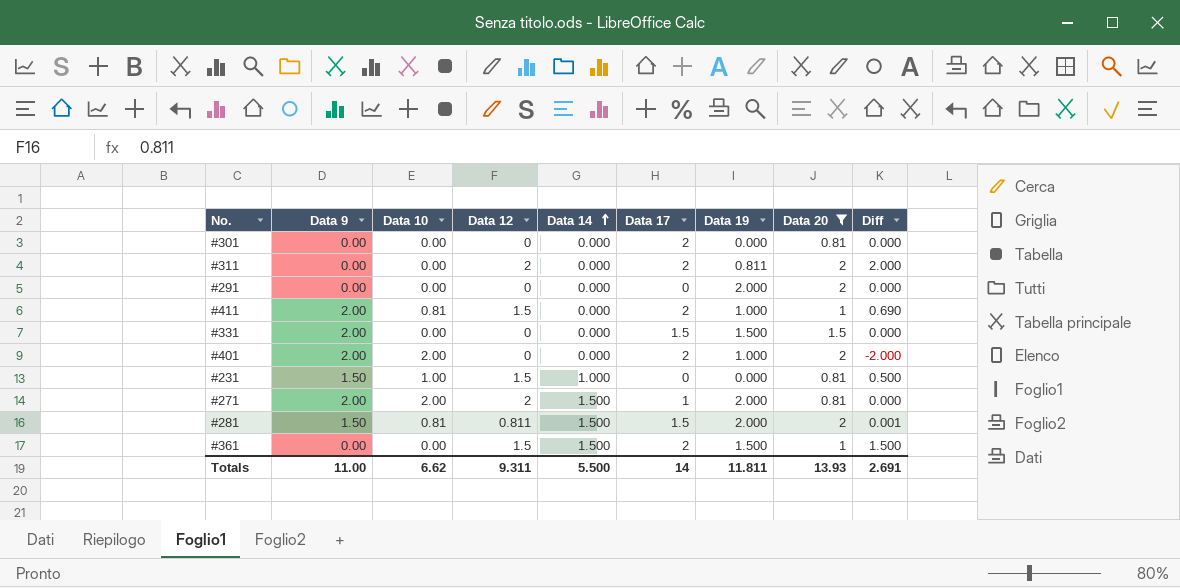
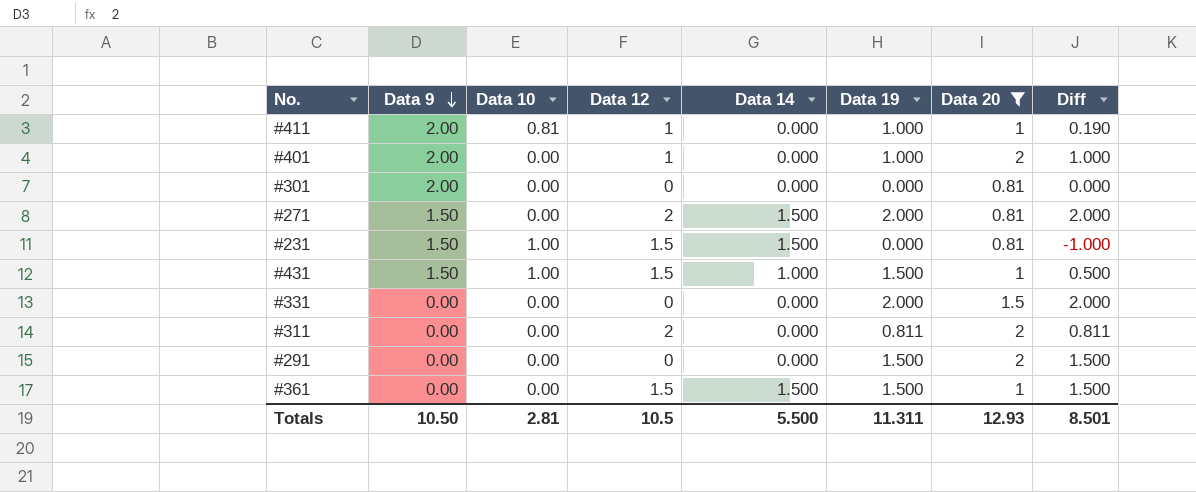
row order: Data 14 ascending -> Data 9 descending
column Data 17 | position: 6 -> none
column Diff | formula: [Data 12] - [Data 10] -> [Data 19] - [Data 10]
row #281: 1.50 | 0.81 | 0.811 | 1.500 | 1.5 | 2.000 | 2 | 0.001 -> none
#411 | Data 12: 1.5 -> 1
#401 | Data 10: 2.00 -> 0.00
#401 | Data 12: 0 -> 1
#301 | Data 9: 0.00 -> 2.00
#271 | Data 9: 2.00 -> 1.50
#271 | Data 10: 2.00 -> 0.00
#231 | Data 14: 1.000 -> 1.500
row #431: none -> 1.50 | 1.00 | 1.5 | 1.000 | 1.500 | 1 | 0.500
#331 | Data 9: 2.00 -> 0.00
#331 | Data 19: 1.500 -> 2.000
#291 | Data 19: 2.000 -> 1.500
Totals | Data 9: 11.00 -> 10.50
Totals | Data 10: 6.62 -> 2.81
Totals | Data 12: 9.311 -> 10.5
Totals | Data 19: 11.811 -> 11.311
Totals | Data 20: 13.93 -> 12.93
Totals | Diff: 2.691 -> 8.501

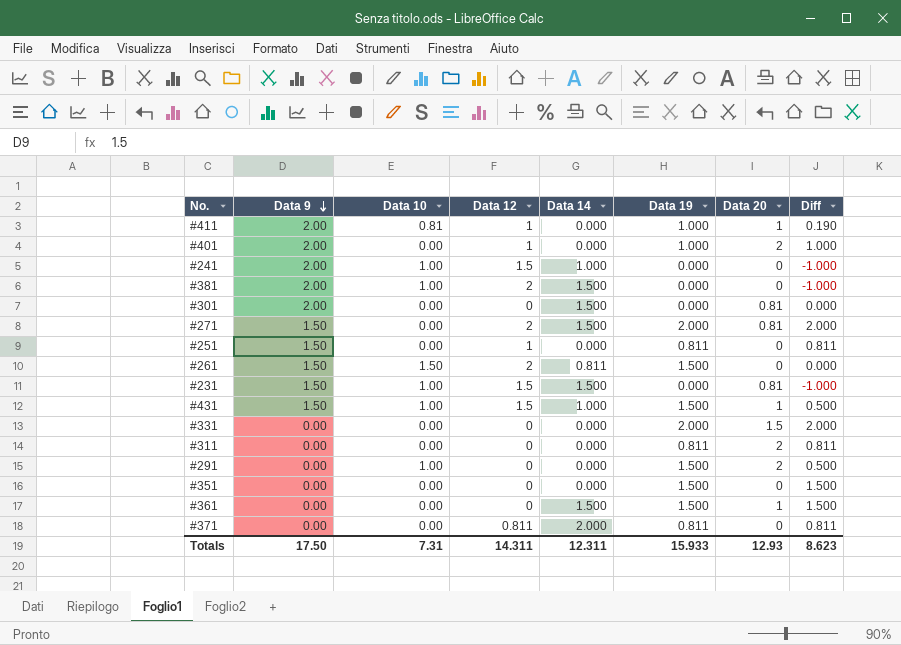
filter: Data 20 != 0 -> none
#301 | Data 14: 0.000 -> 1.500
#311 | Data 12: 2 -> 0
#291 | Data 10: 0.00 -> 1.00
#291 | Diff: 1.500 -> 0.500
#361 | Data 12: 1.5 -> 0
Totals | Data 9: 10.50 -> 17.50
Totals | Data 10: 2.81 -> 7.31
Totals | Data 12: 10.5 -> 14.311
Totals | Data 14: 5.500 -> 12.311
Totals | Data 19: 11.311 -> 15.933
Totals | Diff: 8.501 -> 8.623

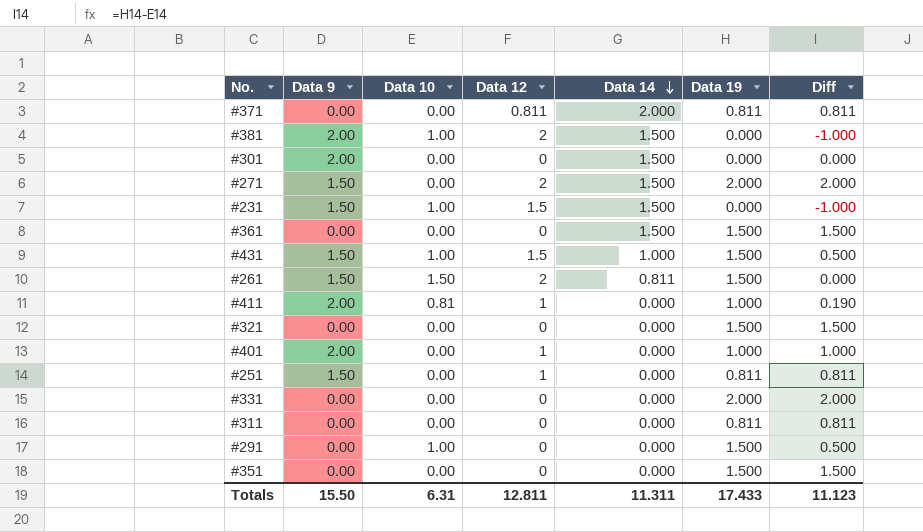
row order: Data 9 descending -> Data 14 descending
column Data 20 | position: 7 -> none
row #241: 2.00 | 1.00 | 1.5 | 1.000 | 0.000 | 0 | -1.000 -> none
row #321: none -> 0.00 | 0.00 | 0 | 0.000 | 1.500 | 1.500
Totals | Data 9: 17.50 -> 15.50
Totals | Data 10: 7.31 -> 6.31
Totals | Data 12: 14.311 -> 12.811
Totals | Data 14: 12.311 -> 11.311
Totals | Data 19: 15.933 -> 17.433
Totals | Diff: 8.623 -> 11.123

